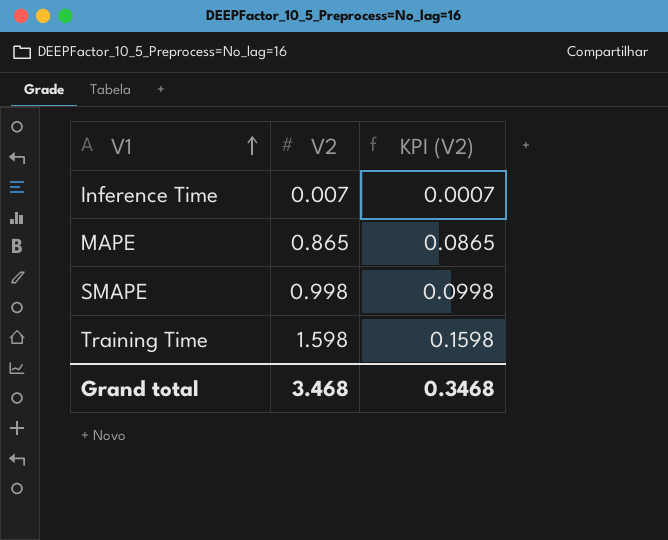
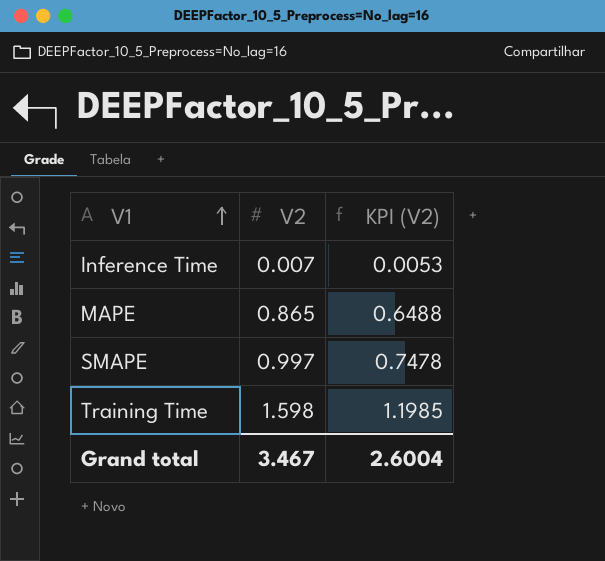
column KPI (V2) | formula: [V2] * 0.1 -> [V2] * 0.75
SMAPE | V2: 0.998 -> 0.997
Grand total | V2: 3.468 -> 3.467
Grand total | KPI (V2): 0.3468 -> 2.6004

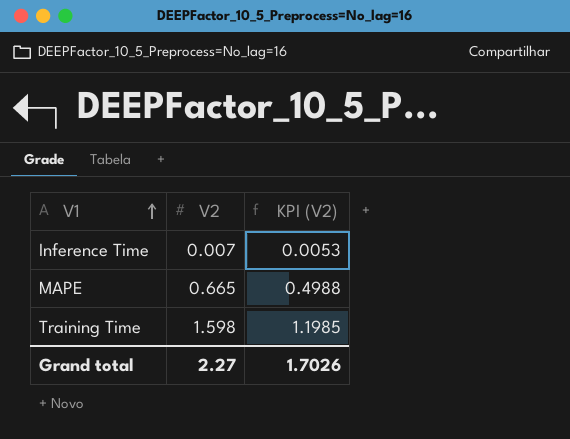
row SMAPE: 0.997 | 0.7478 -> none
MAPE | V2: 0.865 -> 0.665
MAPE | KPI (V2): 0.6488 -> 0.4988
Grand total | V2: 3.467 -> 2.27
Grand total | KPI (V2): 2.6004 -> 1.7026

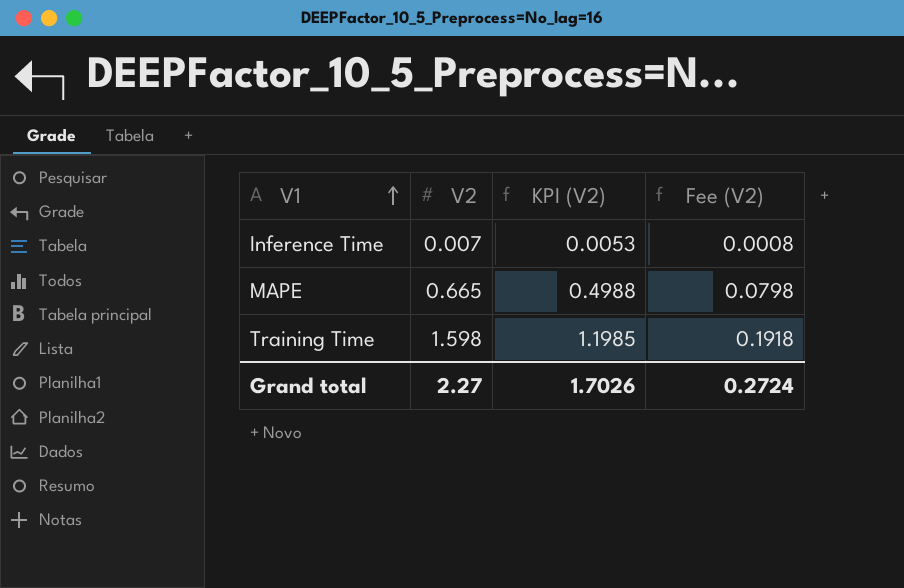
column Fee (V2) | formula: none -> [V2] * 0.12

